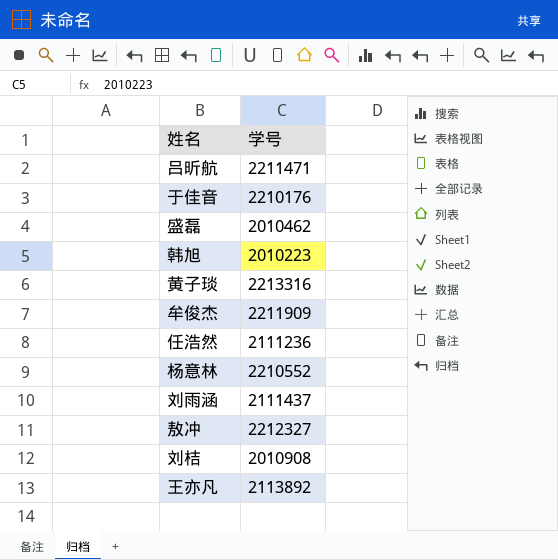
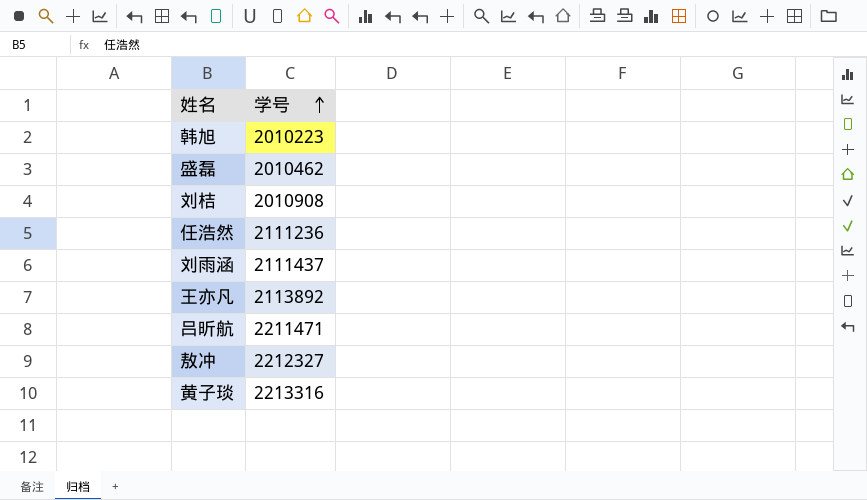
row order: none -> 学号 ascending
row 于佳音: 2210176 -> none
row 牟俊杰: 2211909 -> none
row 杨意林: 2210552 -> none

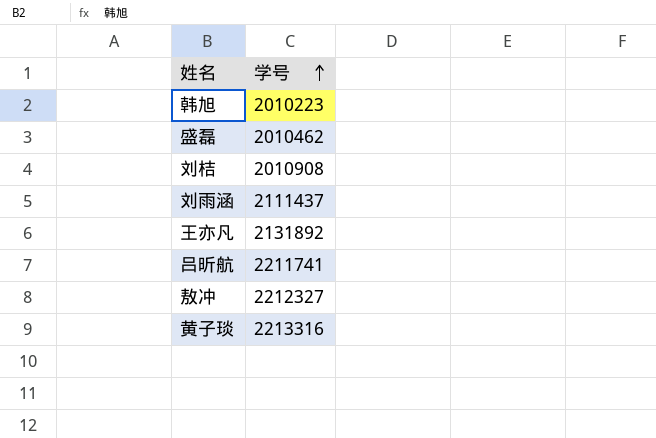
row 任浩然: 2111236 -> none
王亦凡 | 学号: 2113892 -> 2131892
吕昕航 | 学号: 2211471 -> 2211741

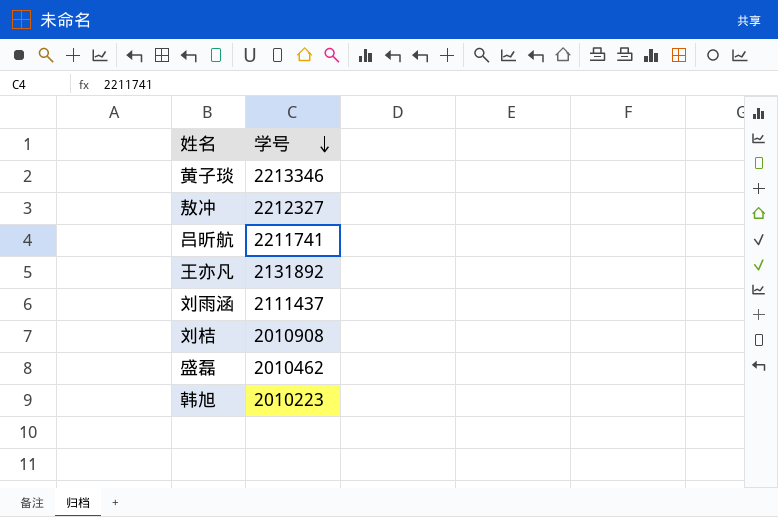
row order: 学号 ascending -> 学号 descending
黄子琰 | 学号: 2213316 -> 2213346

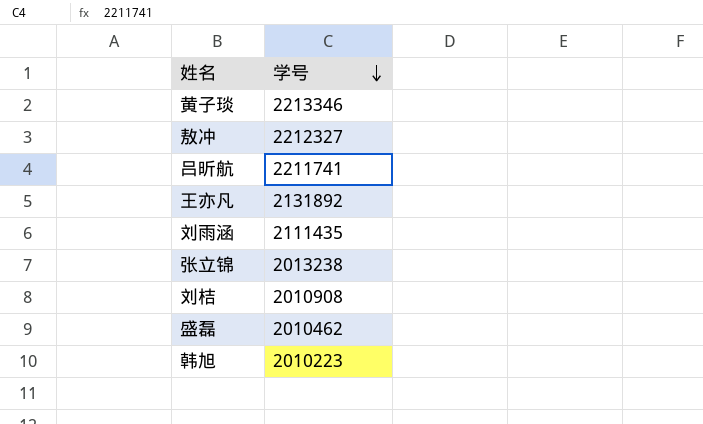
刘雨涵 | 学号: 2111437 -> 2111435
row 张立锦: none -> 2013238

